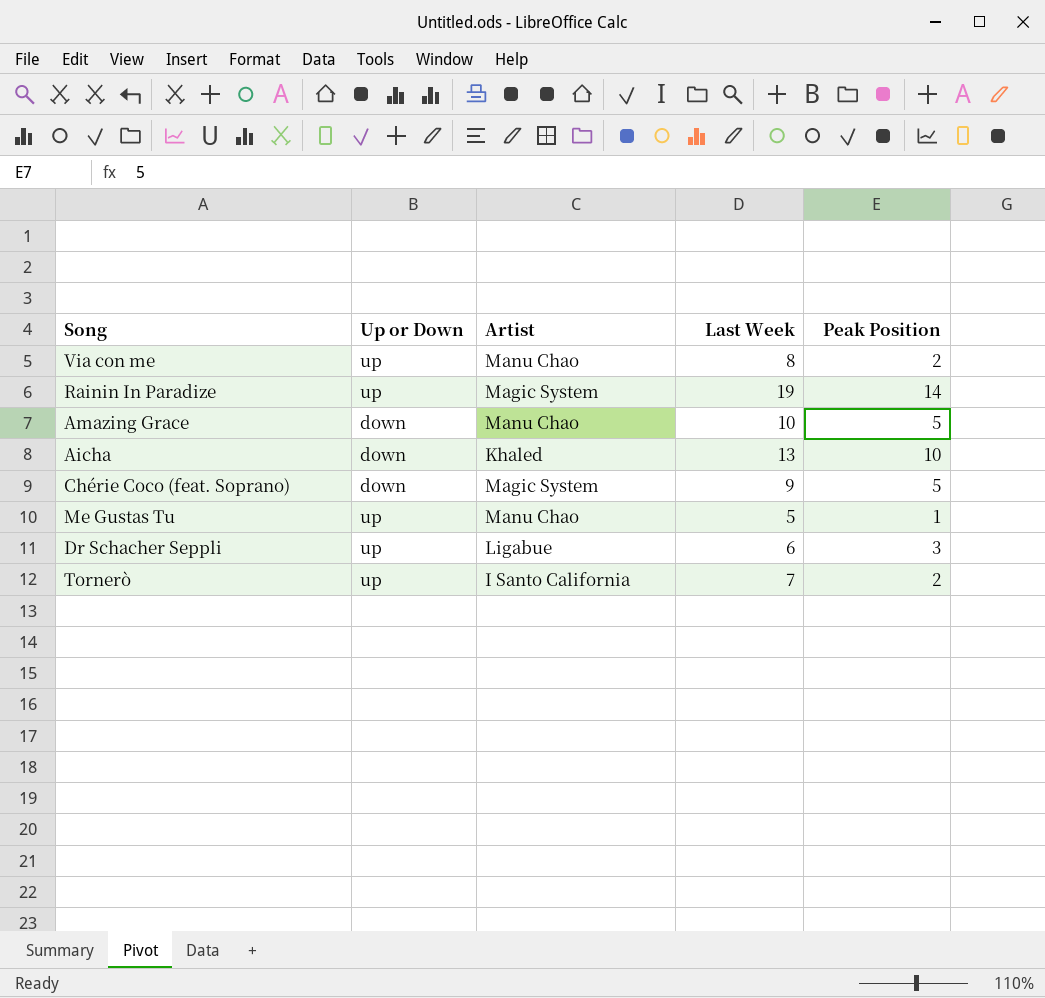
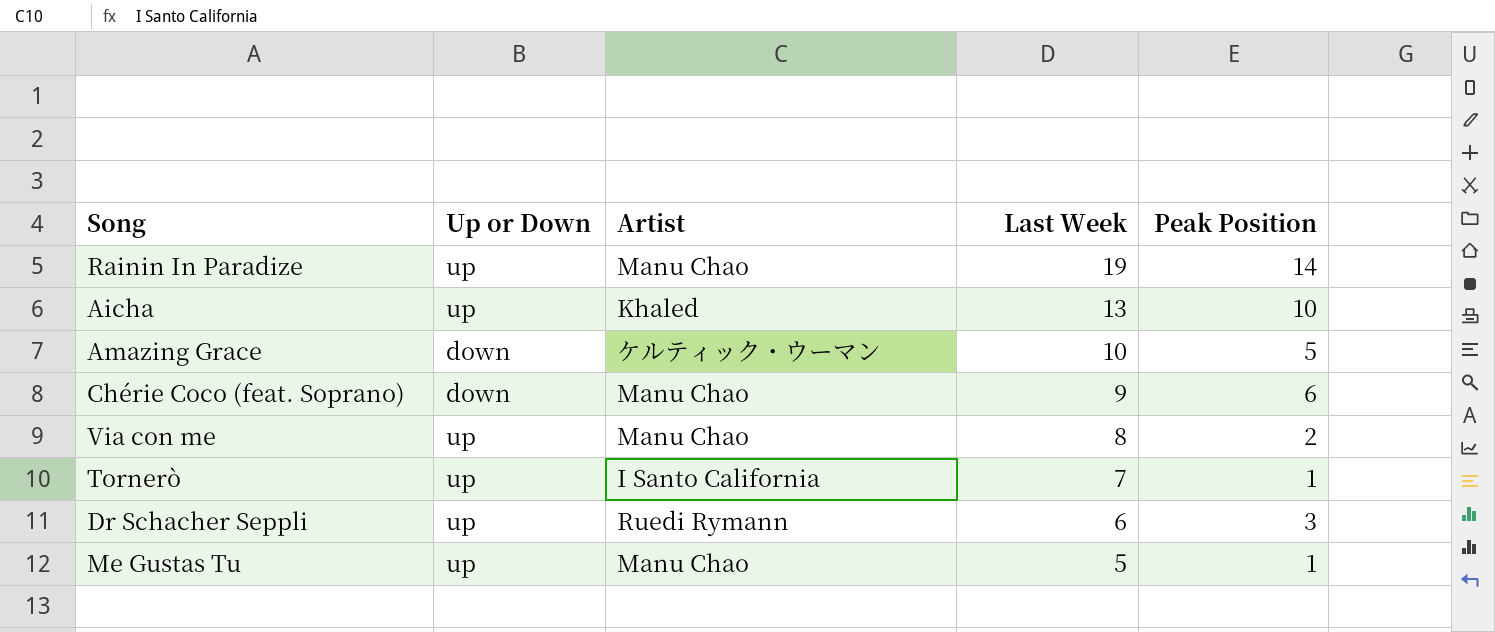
row order: none -> Last Week descending
Rainin In Paradize | Artist: Magic System -> Manu Chao
Aicha | Up or Down: down -> up
Amazing Grace | Artist: Manu Chao -> ケルティック・ウーマン
Chérie Coco (feat. Soprano) | Artist: Magic System -> Manu Chao
Chérie Coco (feat. Soprano) | Peak Position: 5 -> 6
Tornerò | Peak Position: 2 -> 1
Dr Schacher Seppli | Artist: Ligabue -> Ruedi Rymann

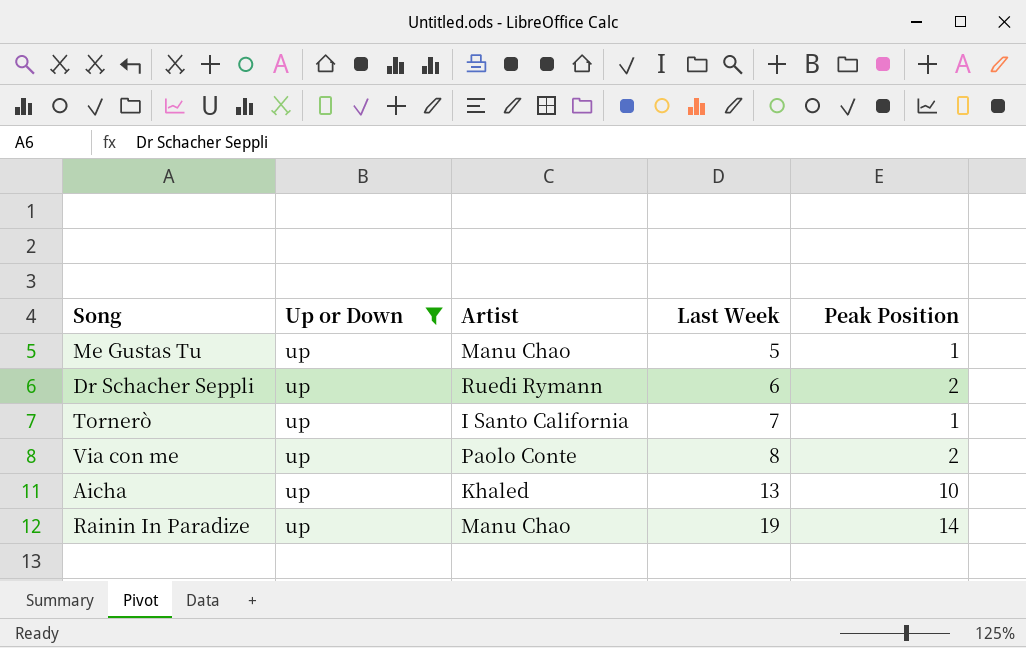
filter: none -> Up or Down = up
row order: Last Week descending -> Last Week ascending
Dr Schacher Seppli | Peak Position: 3 -> 2
Via con me | Artist: Manu Chao -> Paolo Conte

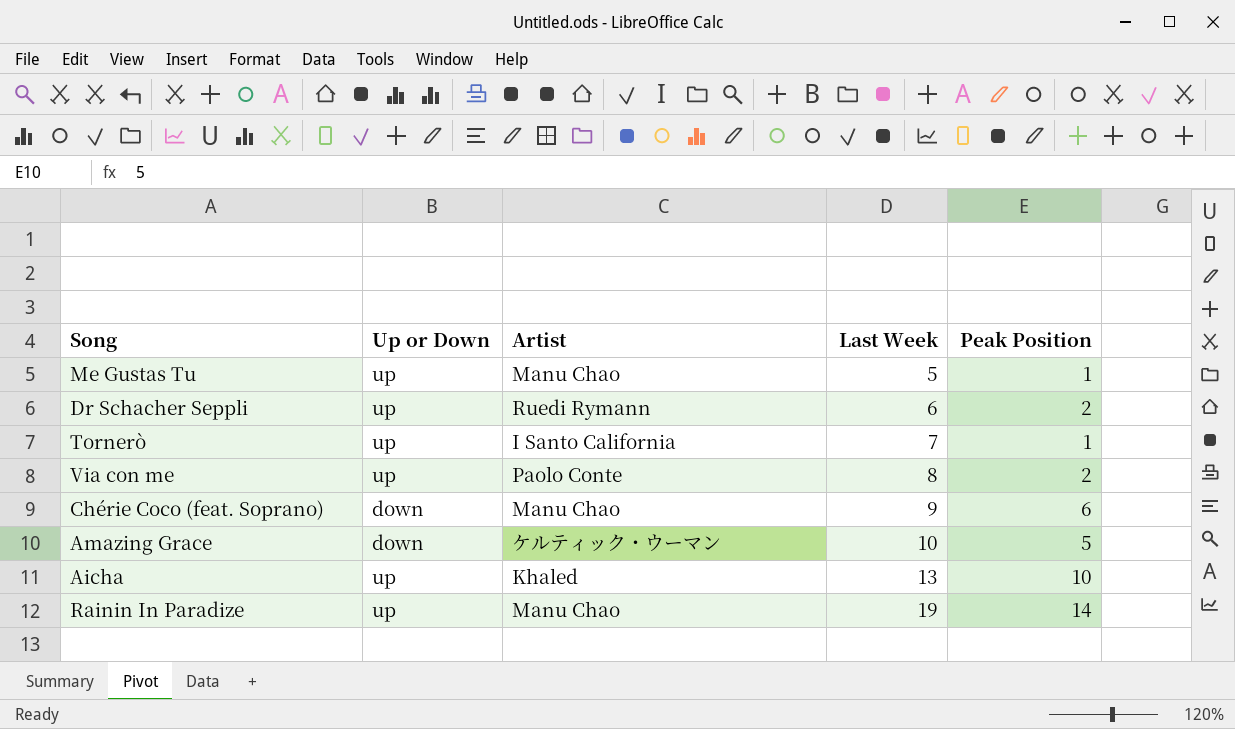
filter: Up or Down = up -> none

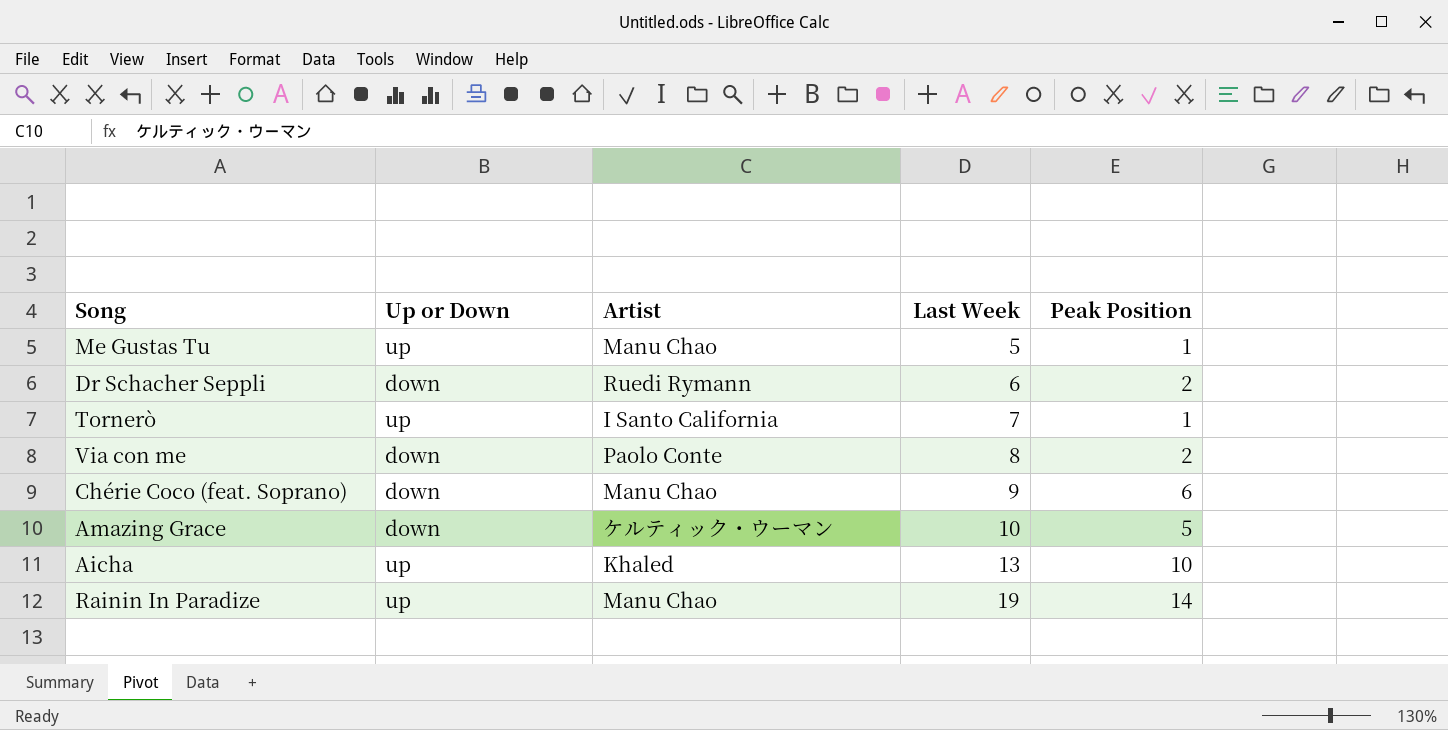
Dr Schacher Seppli | Up or Down: up -> down
Via con me | Up or Down: up -> down

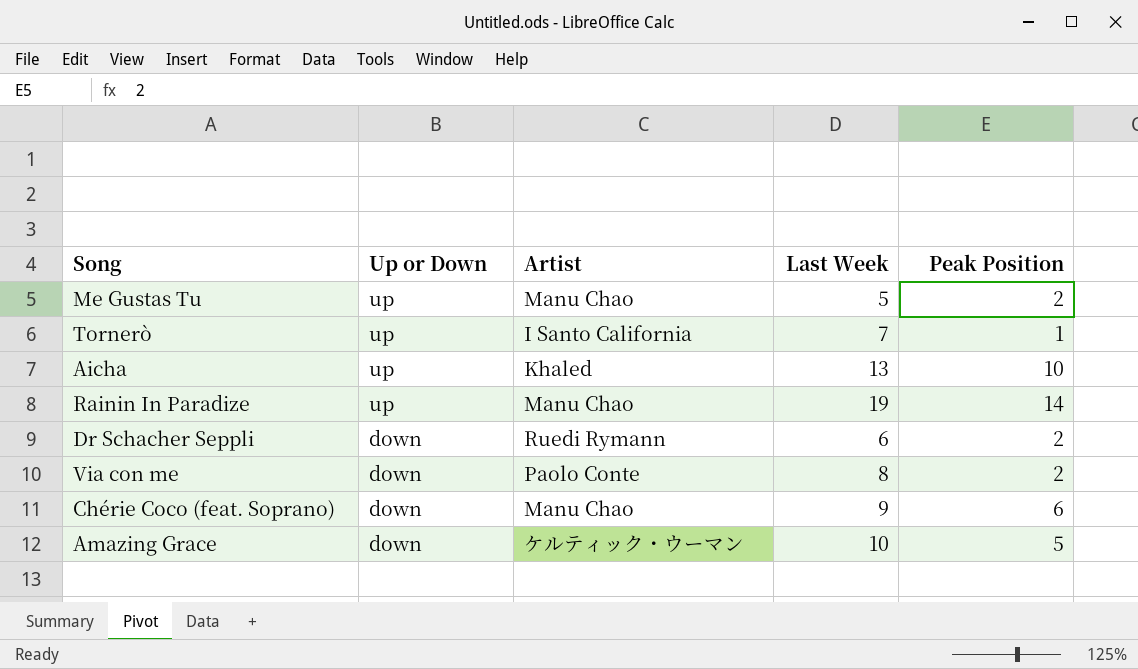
row order: Last Week ascending -> Up or Down descending
Me Gustas Tu | Peak Position: 1 -> 2

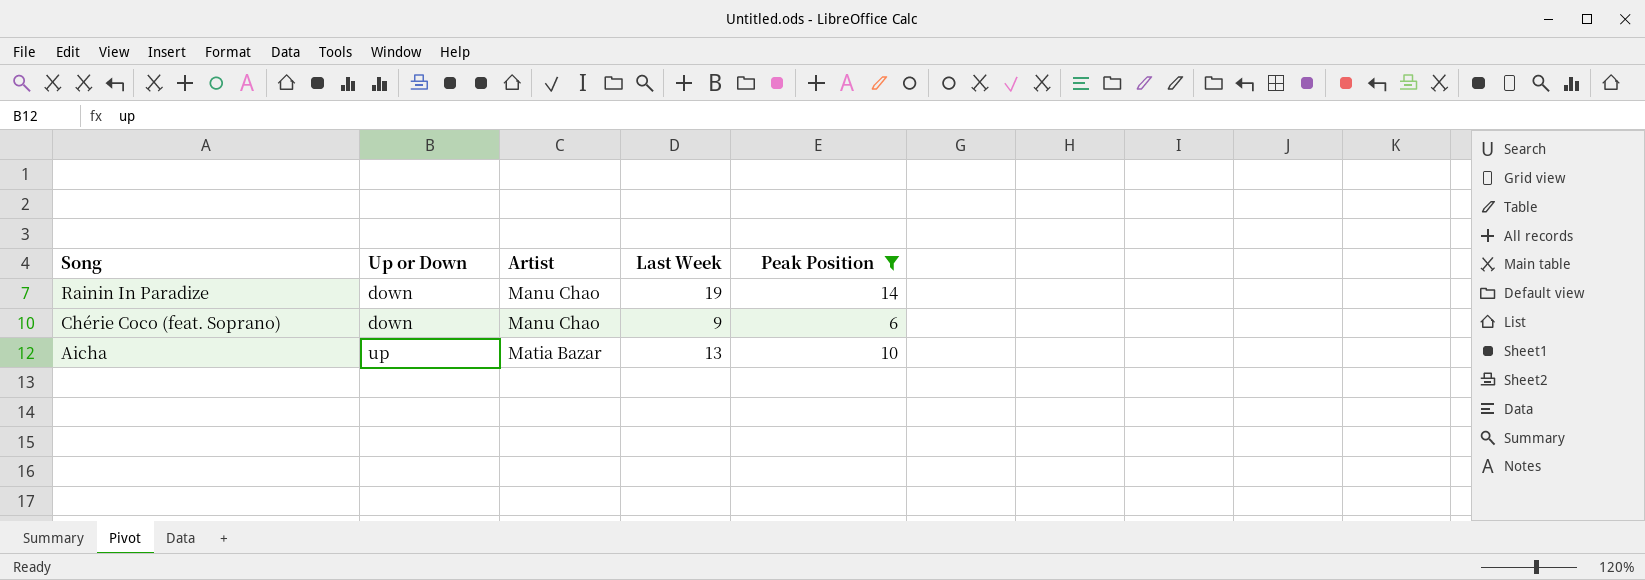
filter: none -> Peak Position >= 6
row order: Up or Down descending -> Song descending
Rainin In Paradize | Up or Down: up -> down
Aicha | Artist: Khaled -> Matia Bazar

